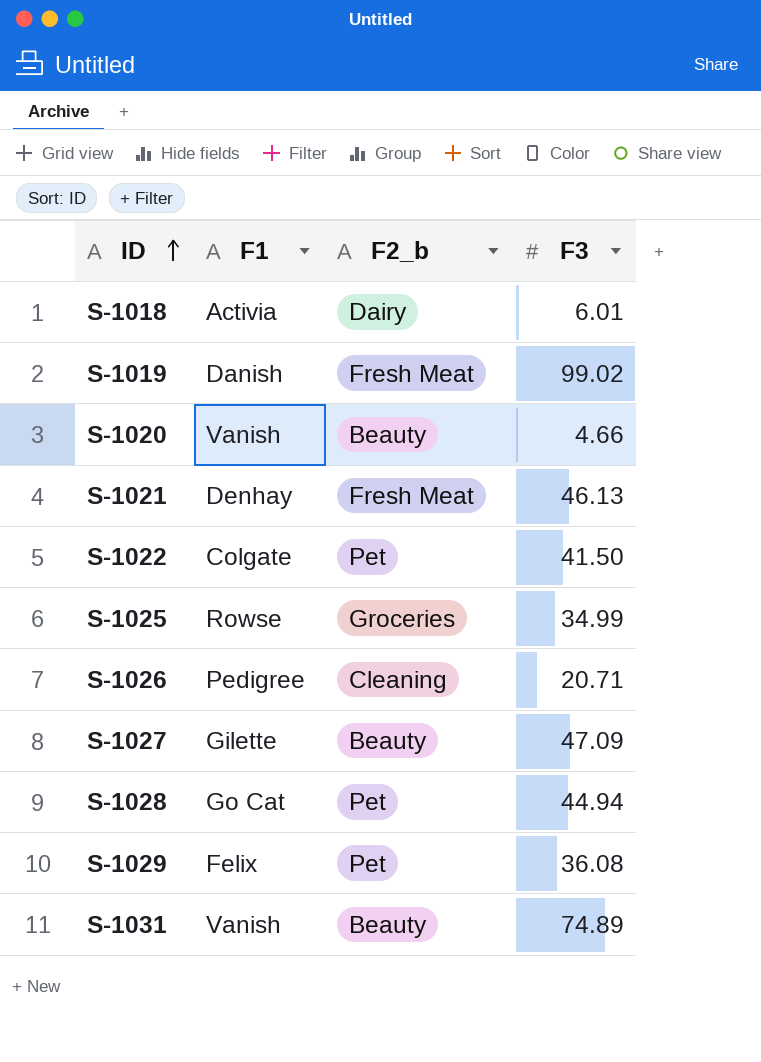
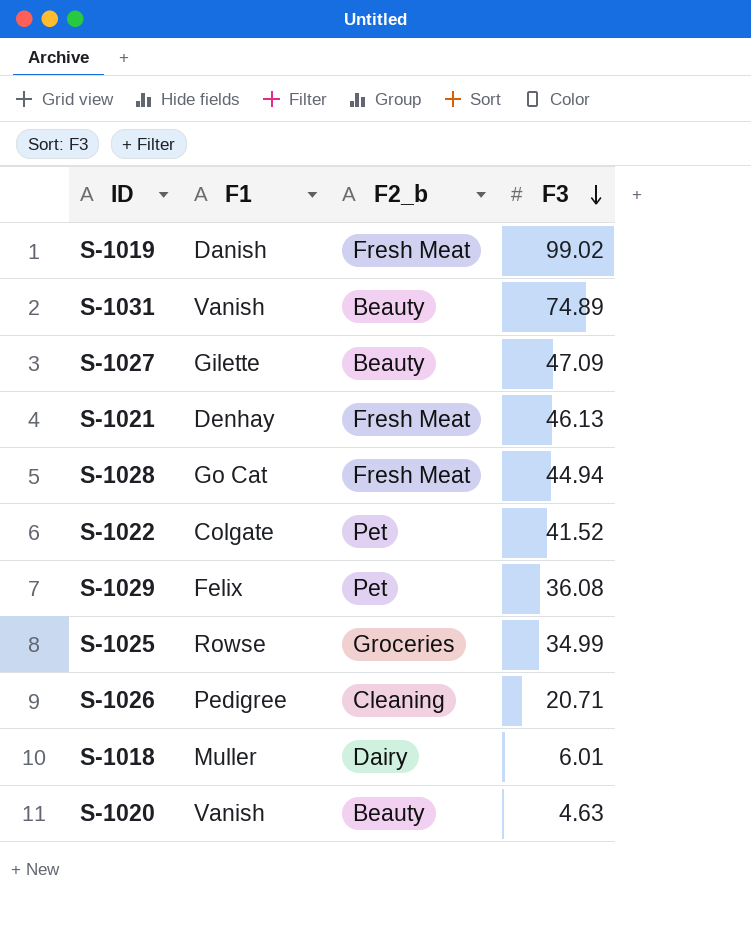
row order: ID ascending -> F3 descending
S-1028 | F2_b: Pet -> Fresh Meat
S-1022 | F3: 41.50 -> 41.52
S-1018 | F1: Activia -> Muller
S-1020 | F3: 4.66 -> 4.63

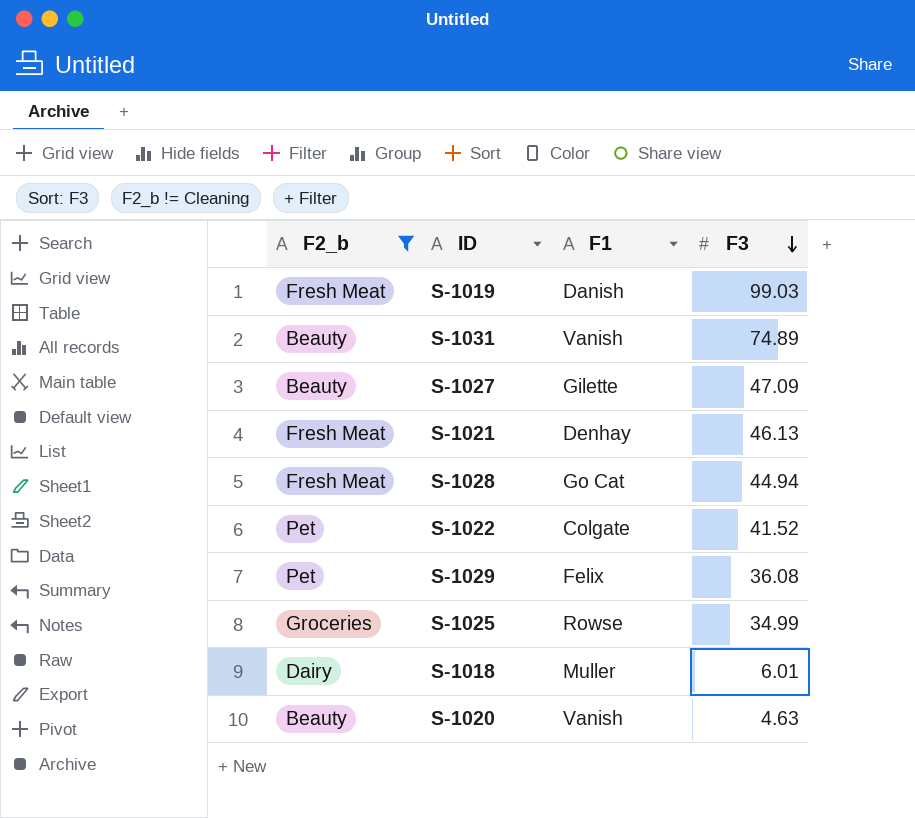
filter: none -> F2_b != Cleaning
column F2_b | position: 3 -> 1
S-1019 | F3: 99.02 -> 99.03

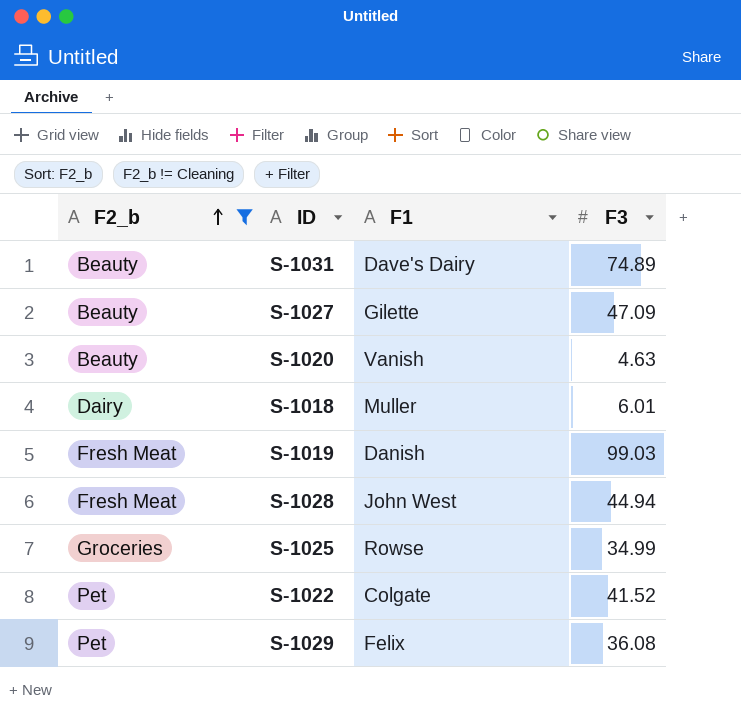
row order: F3 descending -> F2_b ascending
row S-1021: Fresh Meat | Denhay | 46.13 -> none
S-1031 | F1: Vanish -> Dave's Dairy
S-1028 | F1: Go Cat -> John West

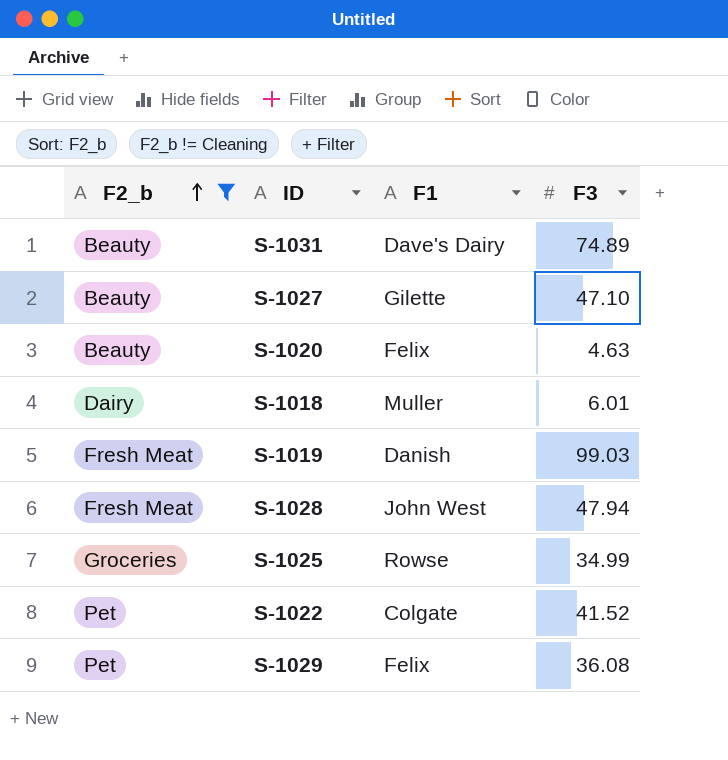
S-1027 | F3: 47.09 -> 47.10
S-1020 | F1: Vanish -> Felix
S-1028 | F3: 44.94 -> 47.94

